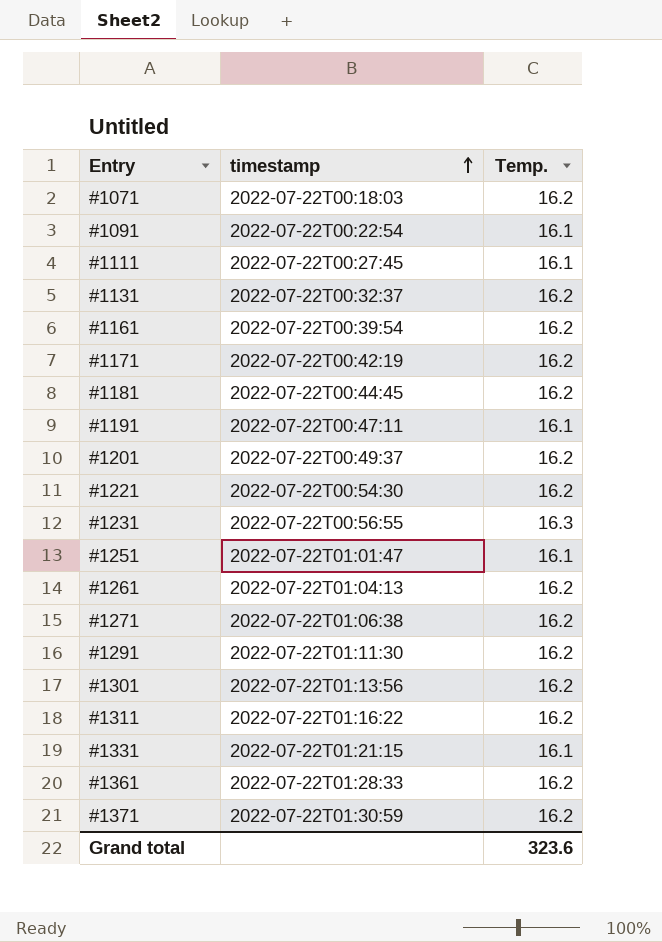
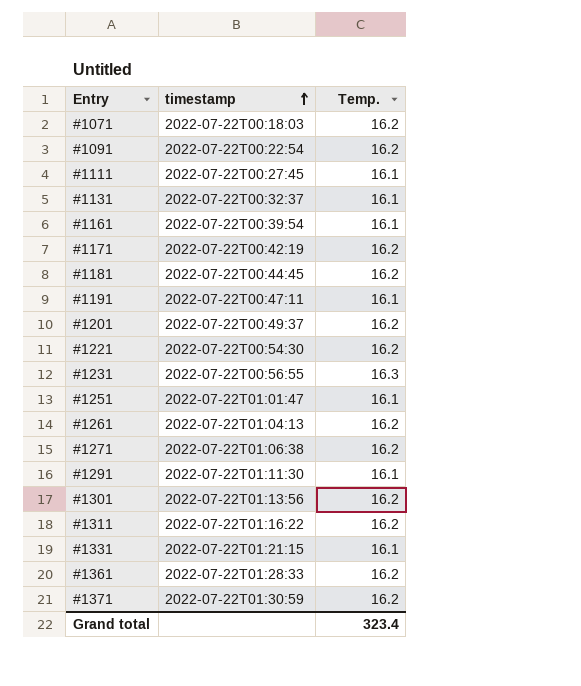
#1091 | Temp.: 16.1 -> 16.2
#1131 | Temp.: 16.2 -> 16.1
#1161 | Temp.: 16.2 -> 16.1
#1291 | Temp.: 16.2 -> 16.1
Grand total | Temp.: 323.6 -> 323.4

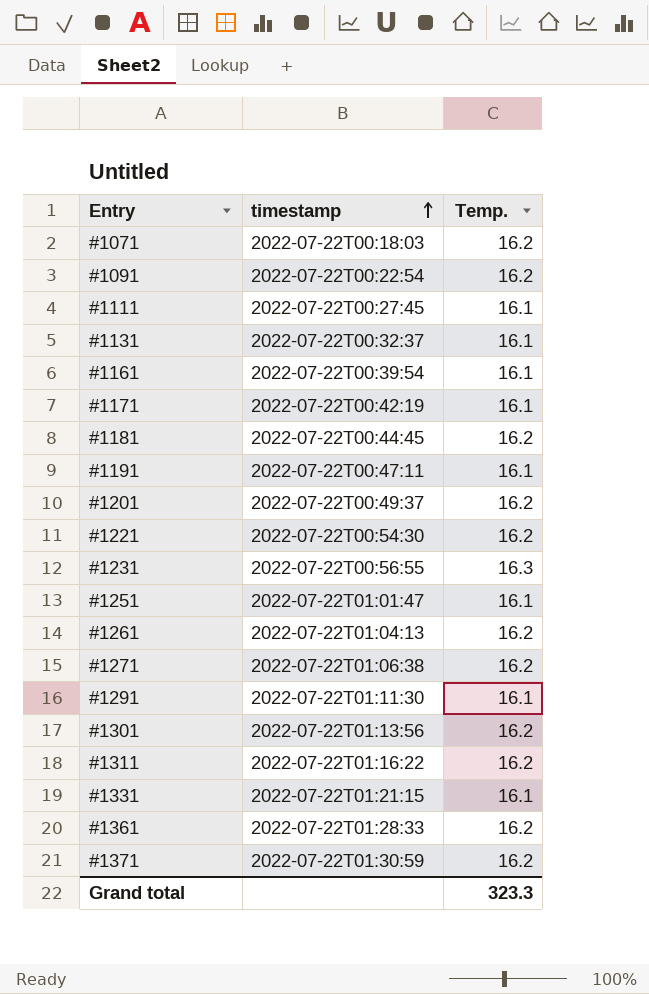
#1171 | Temp.: 16.2 -> 16.1
Grand total | Temp.: 323.4 -> 323.3

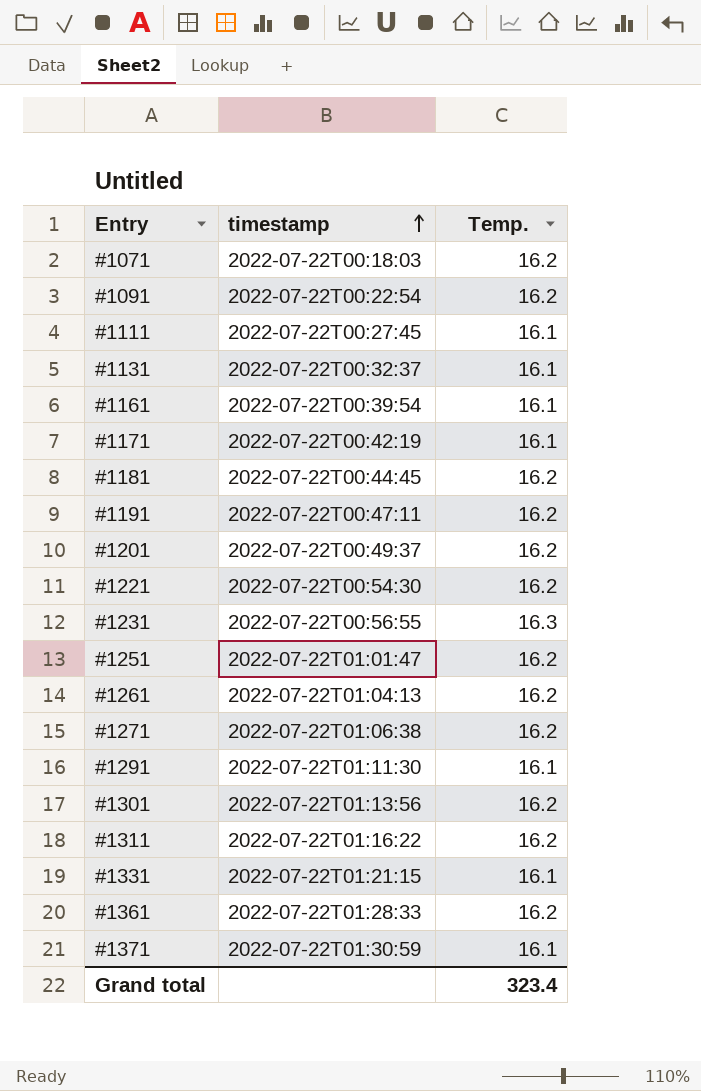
#1191 | Temp.: 16.1 -> 16.2
#1251 | Temp.: 16.1 -> 16.2
#1371 | Temp.: 16.2 -> 16.1
Grand total | Temp.: 323.3 -> 323.4

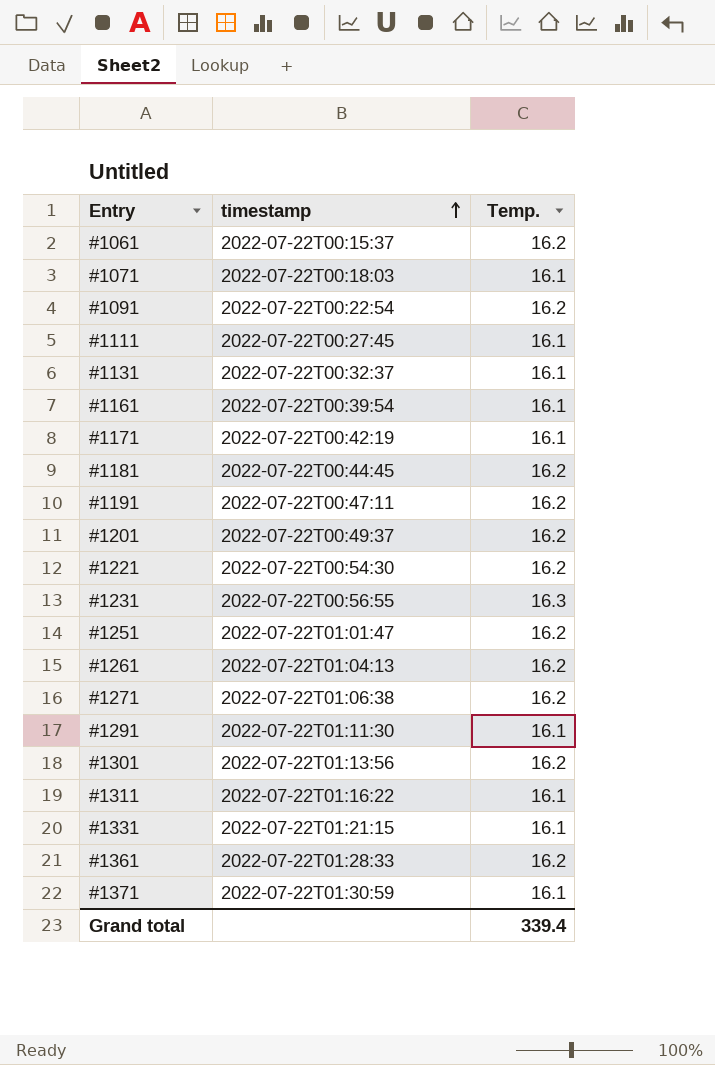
row #1061: none -> 2022-07-22T00:15:37 | 16.2
#1071 | Temp.: 16.2 -> 16.1
#1311 | Temp.: 16.2 -> 16.1
Grand total | Temp.: 323.4 -> 339.4

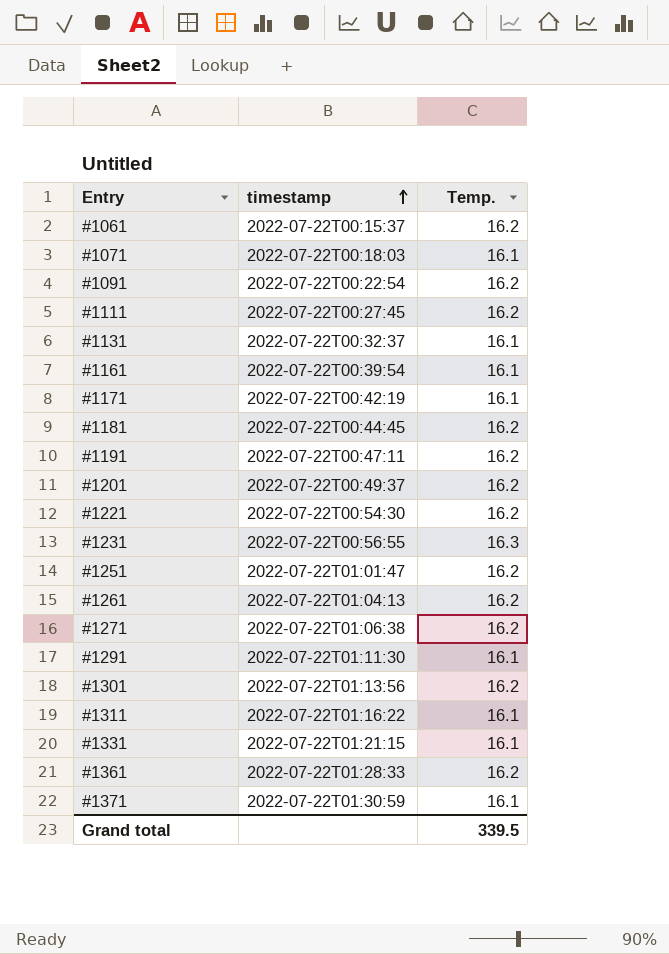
#1111 | Temp.: 16.1 -> 16.2
Grand total | Temp.: 339.4 -> 339.5

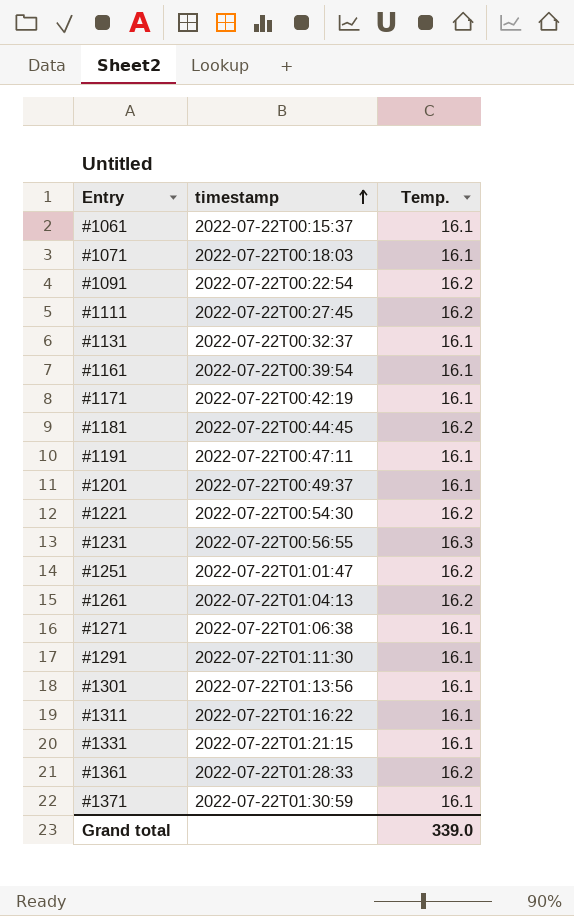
#1061 | Temp.: 16.2 -> 16.1
#1191 | Temp.: 16.2 -> 16.1
#1201 | Temp.: 16.2 -> 16.1
#1271 | Temp.: 16.2 -> 16.1
#1301 | Temp.: 16.2 -> 16.1
Grand total | Temp.: 339.5 -> 339.0

